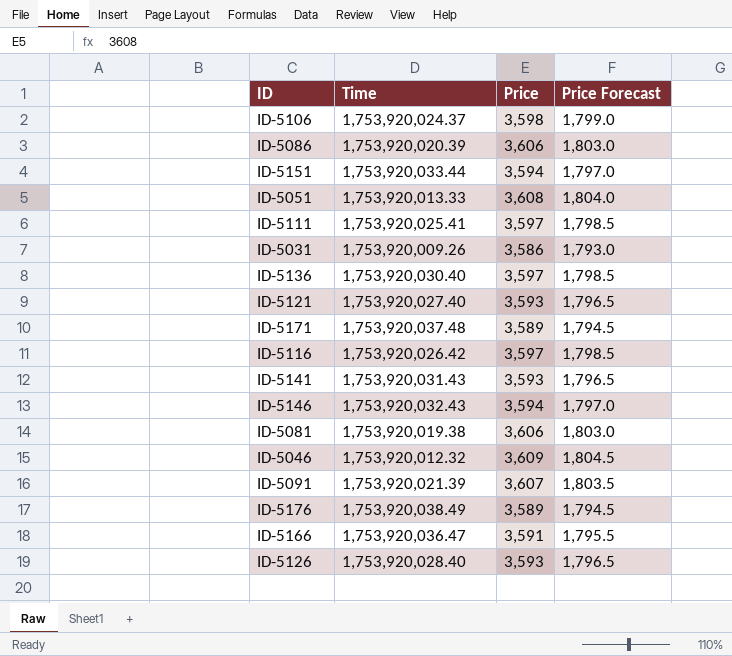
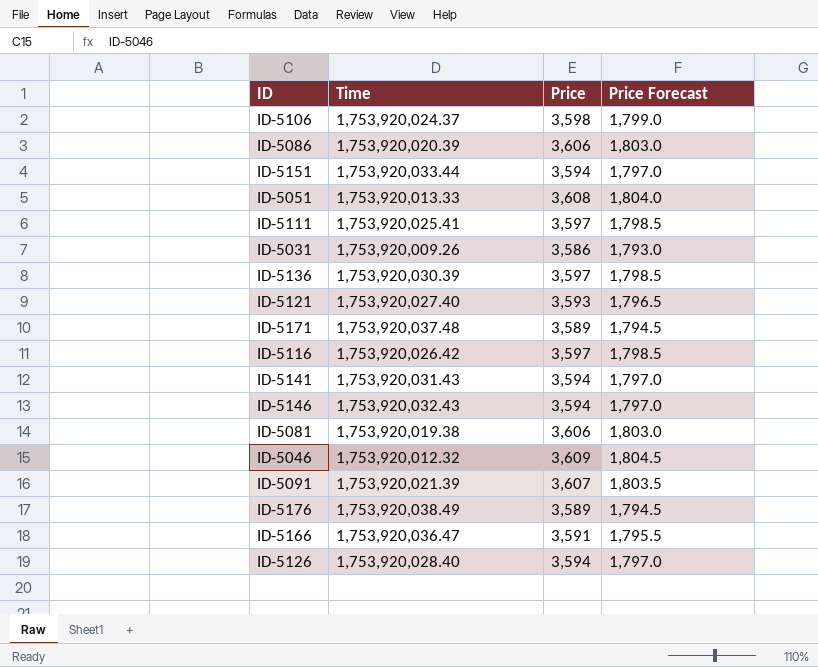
ID-5136 | Time: 1,753,920,030.40 -> 1,753,920,030.39
ID-5141 | Price: 3,593 -> 3,594
ID-5141 | Price Forecast: 1,796.5 -> 1,797.0
ID-5126 | Price: 3,593 -> 3,594
ID-5126 | Price Forecast: 1,796.5 -> 1,797.0

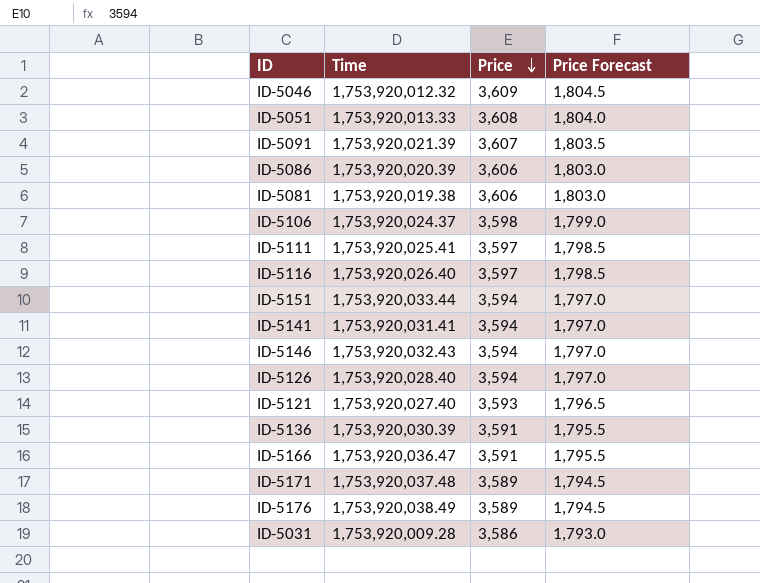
row order: none -> Price descending
ID-5116 | Time: 1,753,920,026.42 -> 1,753,920,026.40
ID-5141 | Time: 1,753,920,031.43 -> 1,753,920,031.41
ID-5136 | Price: 3,597 -> 3,591
ID-5136 | Price Forecast: 1,798.5 -> 1,795.5
ID-5031 | Time: 1,753,920,009.26 -> 1,753,920,009.28

